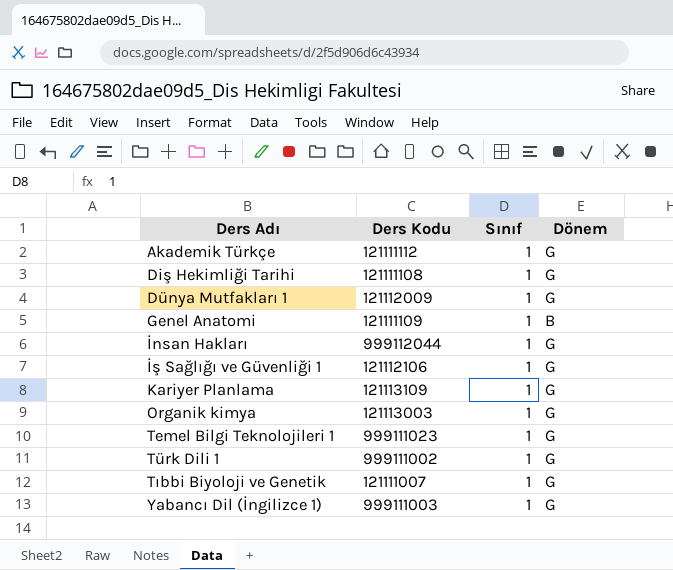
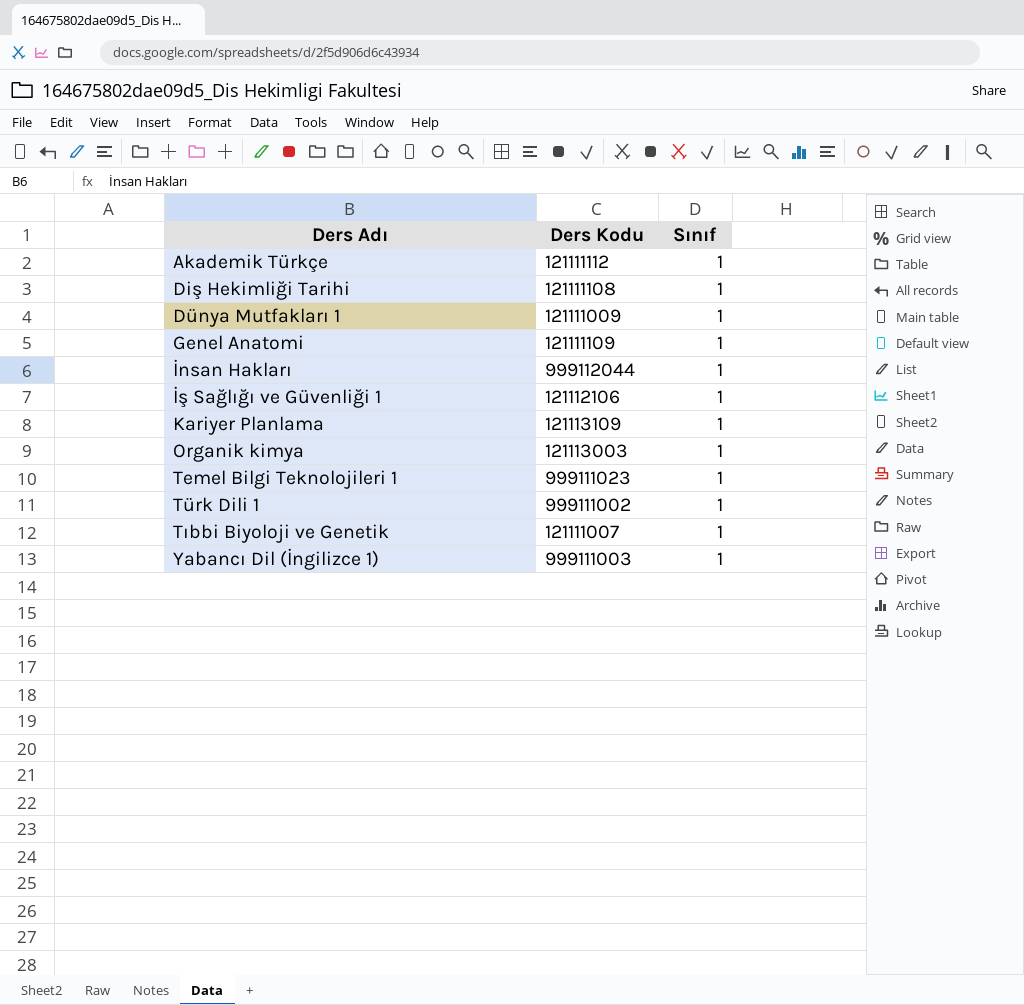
column Dönem | position: 4 -> none
Dünya Mutfakları 1 | Ders Kodu: 121112009 -> 121111009

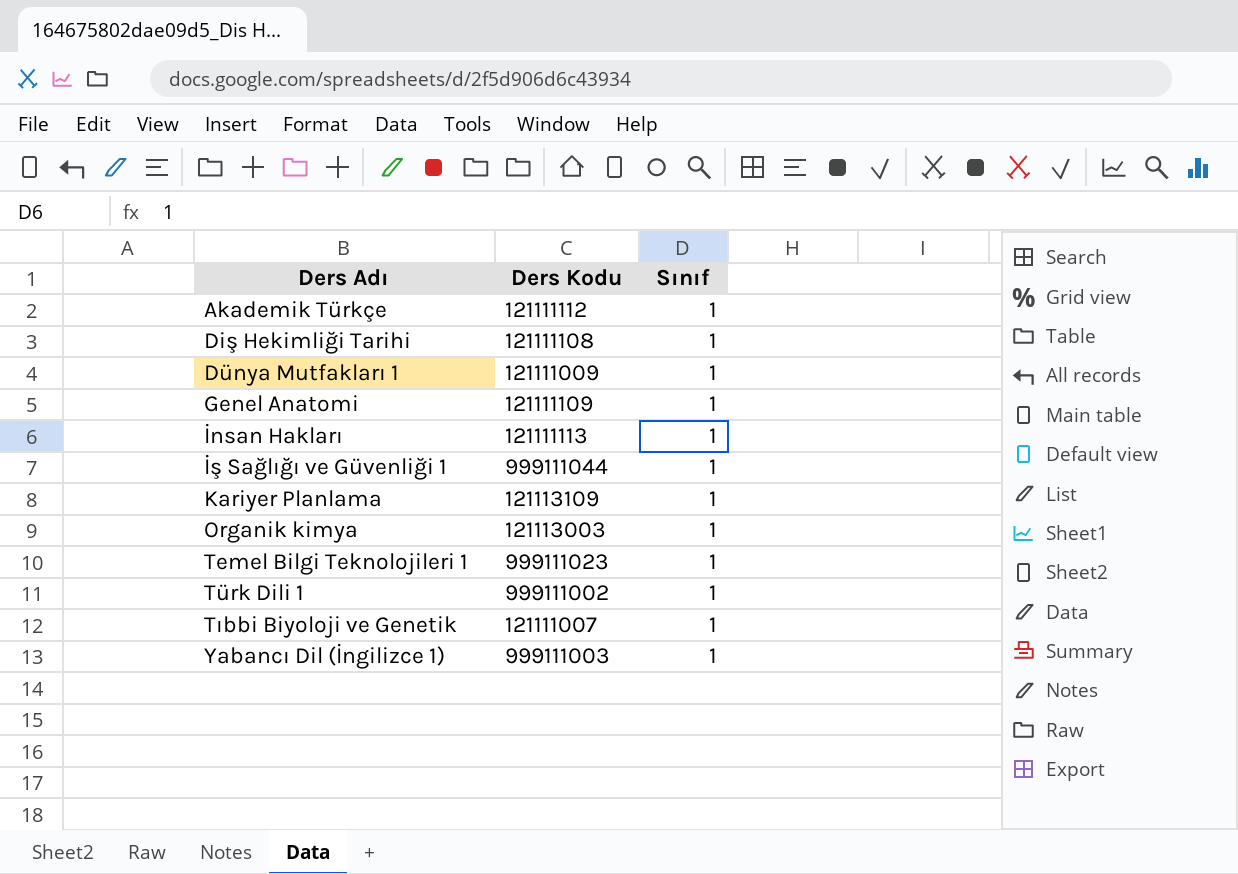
İnsan Hakları | Ders Kodu: 999112044 -> 121111113
İş Sağlığı ve Güvenliği 1 | Ders Kodu: 121112106 -> 999111044

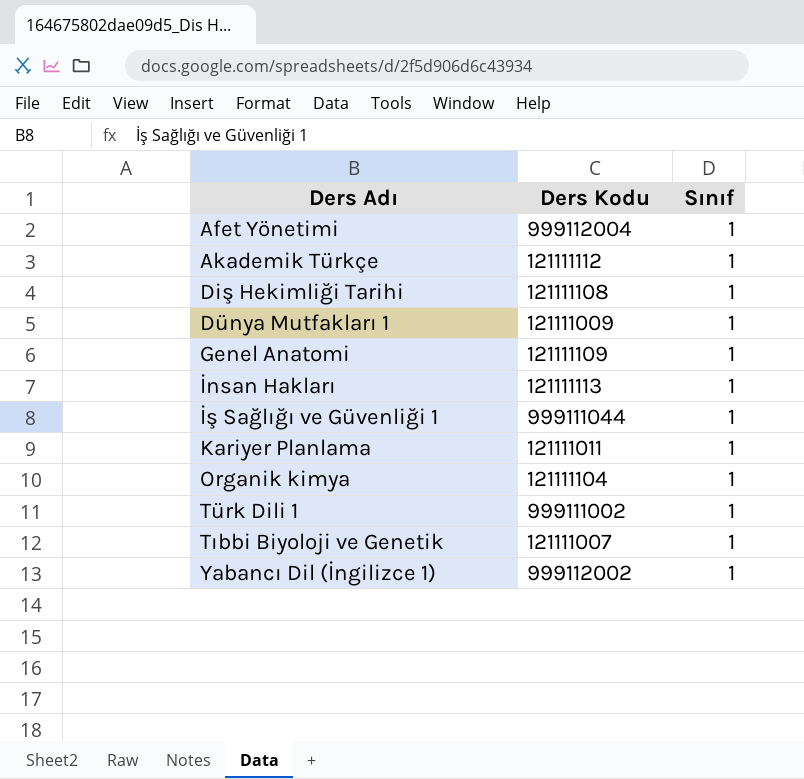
row Temel Bilgi Teknolojileri 1: 999111023 | 1 -> none
row Afet Yönetimi: none -> 999112004 | 1
Kariyer Planlama | Ders Kodu: 121113109 -> 121111011
Organik kimya | Ders Kodu: 121113003 -> 121111104
Yabancı Dil (İngilizce 1) | Ders Kodu: 999111003 -> 999112002

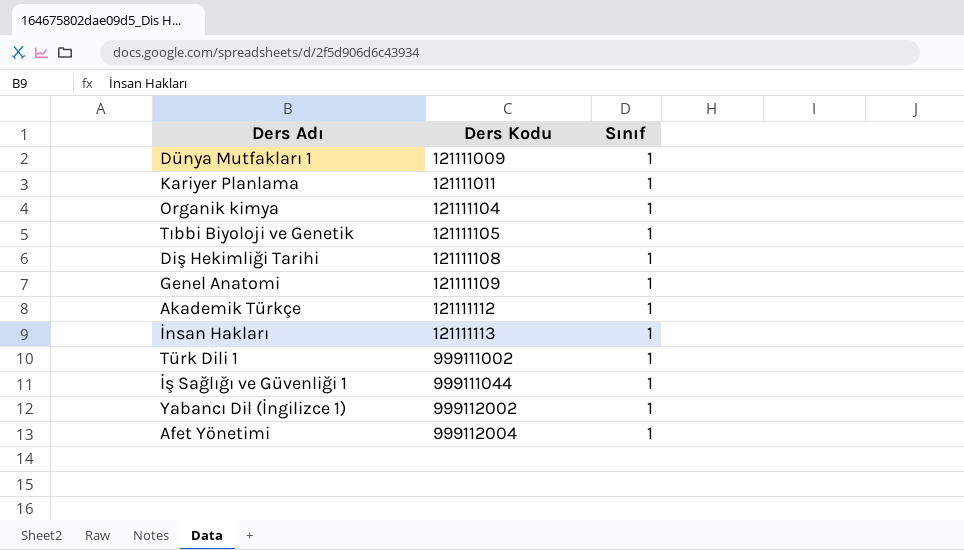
row order: Ders Adı ascending -> Ders Kodu ascending
Tıbbi Biyoloji ve Genetik | Ders Kodu: 121111007 -> 121111105

